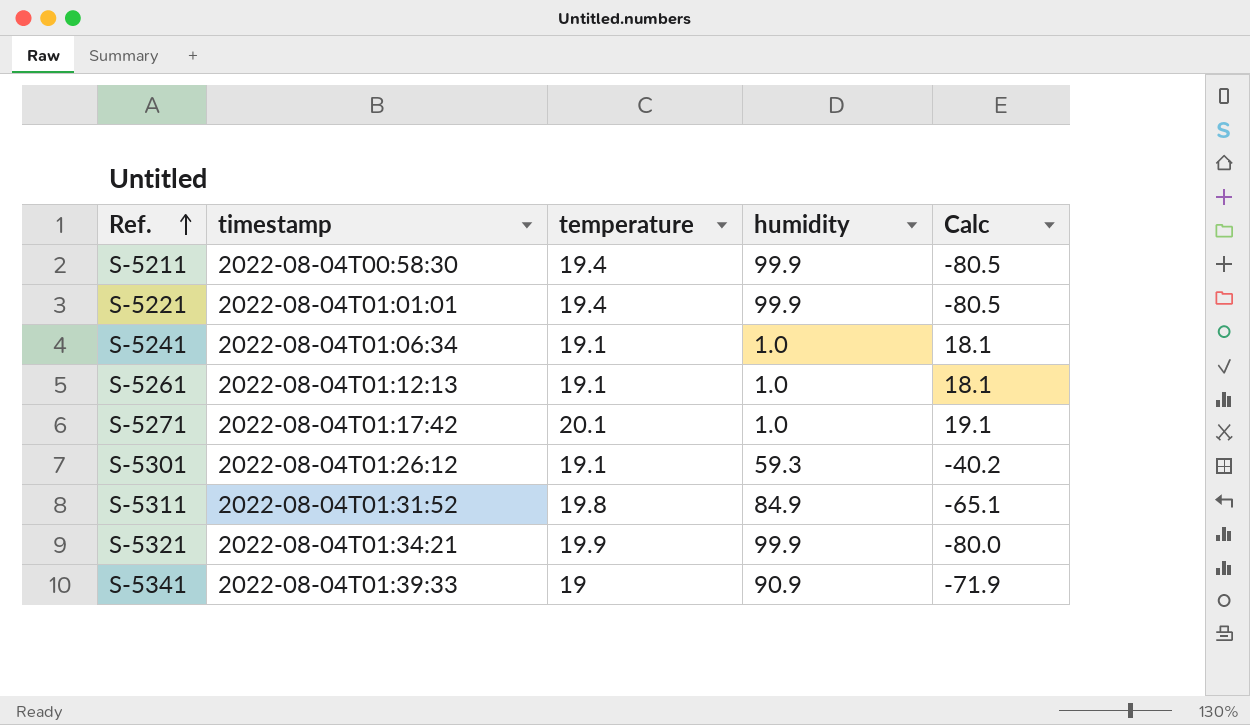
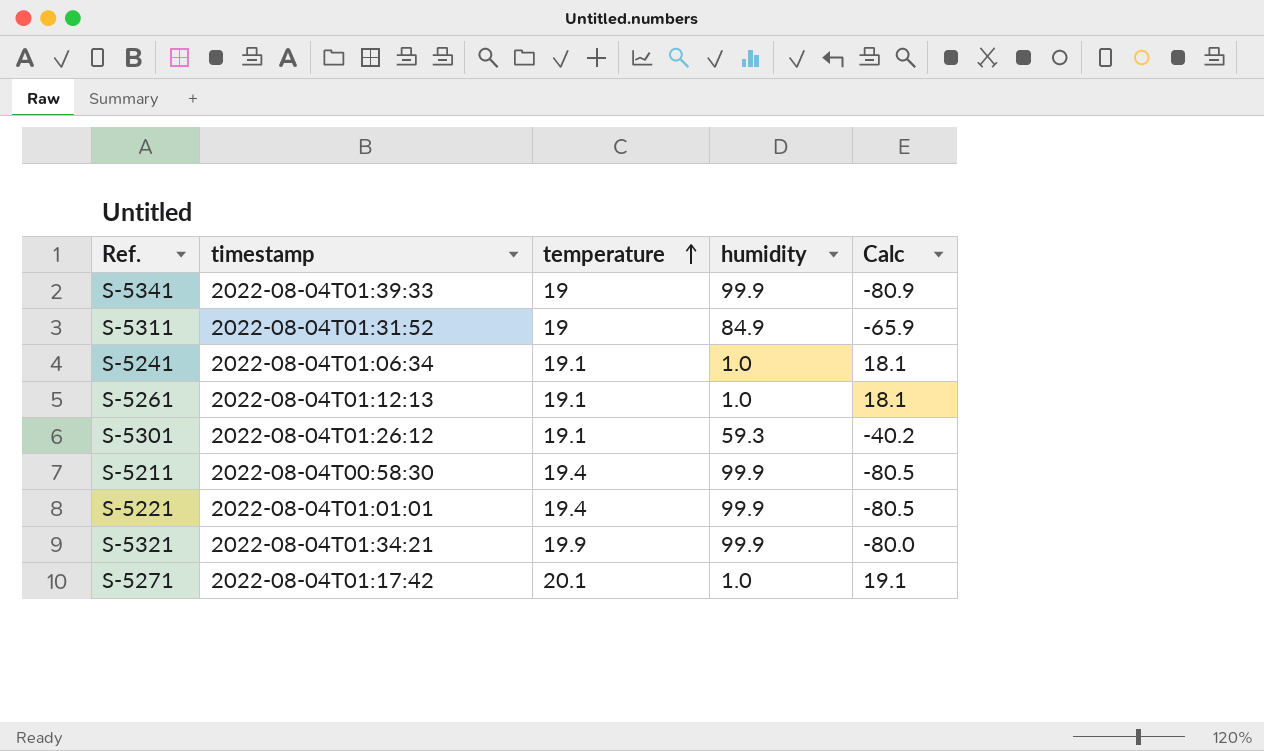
row order: Ref. ascending -> temperature ascending
S-5341 | humidity: 90.9 -> 99.9
S-5341 | Calc: -71.9 -> -80.9
S-5311 | temperature: 19.8 -> 19
S-5311 | Calc: -65.1 -> -65.9

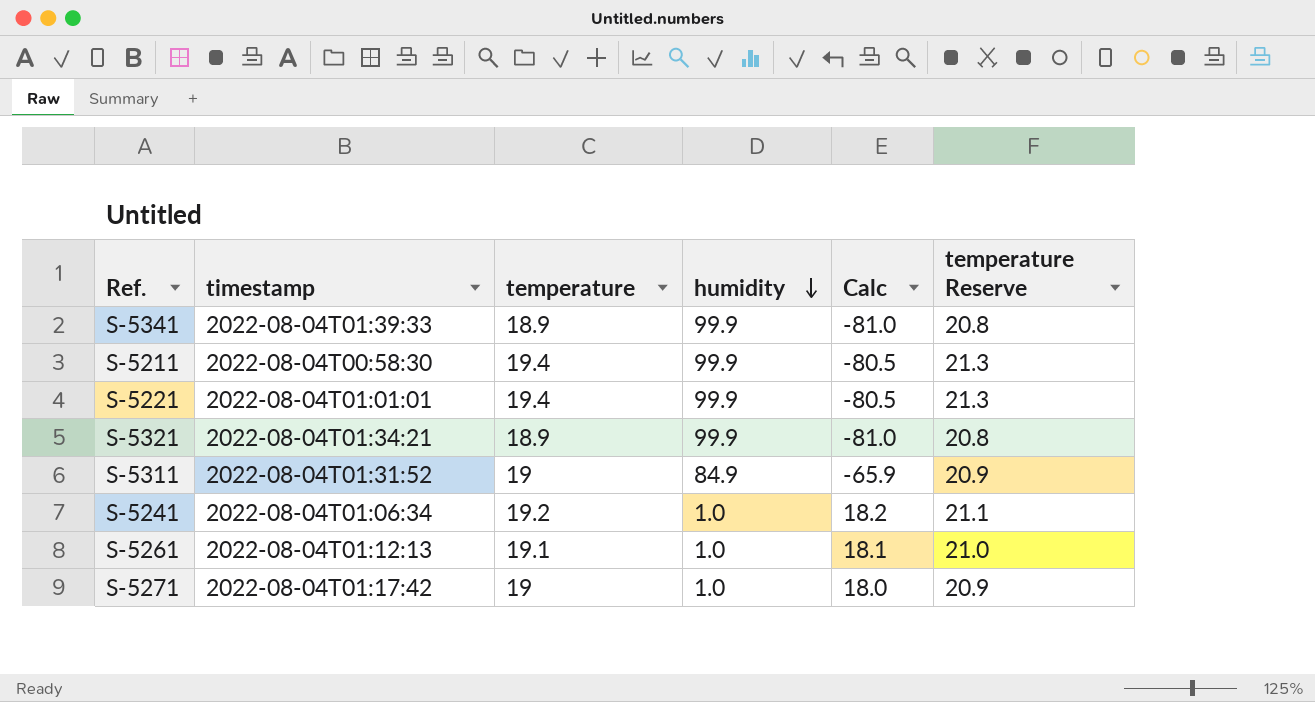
row order: temperature ascending -> humidity descending
column temperature Reserve | formula: none -> [temperature] * 1.1
row S-5301: 2022-08-04T01:26:12 | 19.1 | 59.3 | -40.2 -> none
S-5341 | temperature: 19 -> 18.9
S-5341 | Calc: -80.9 -> -81.0
S-5321 | temperature: 19.9 -> 18.9
S-5321 | Calc: -80.0 -> -81.0
S-5241 | temperature: 19.1 -> 19.2
S-5241 | Calc: 18.1 -> 18.2
S-5271 | temperature: 20.1 -> 19
S-5271 | Calc: 19.1 -> 18.0

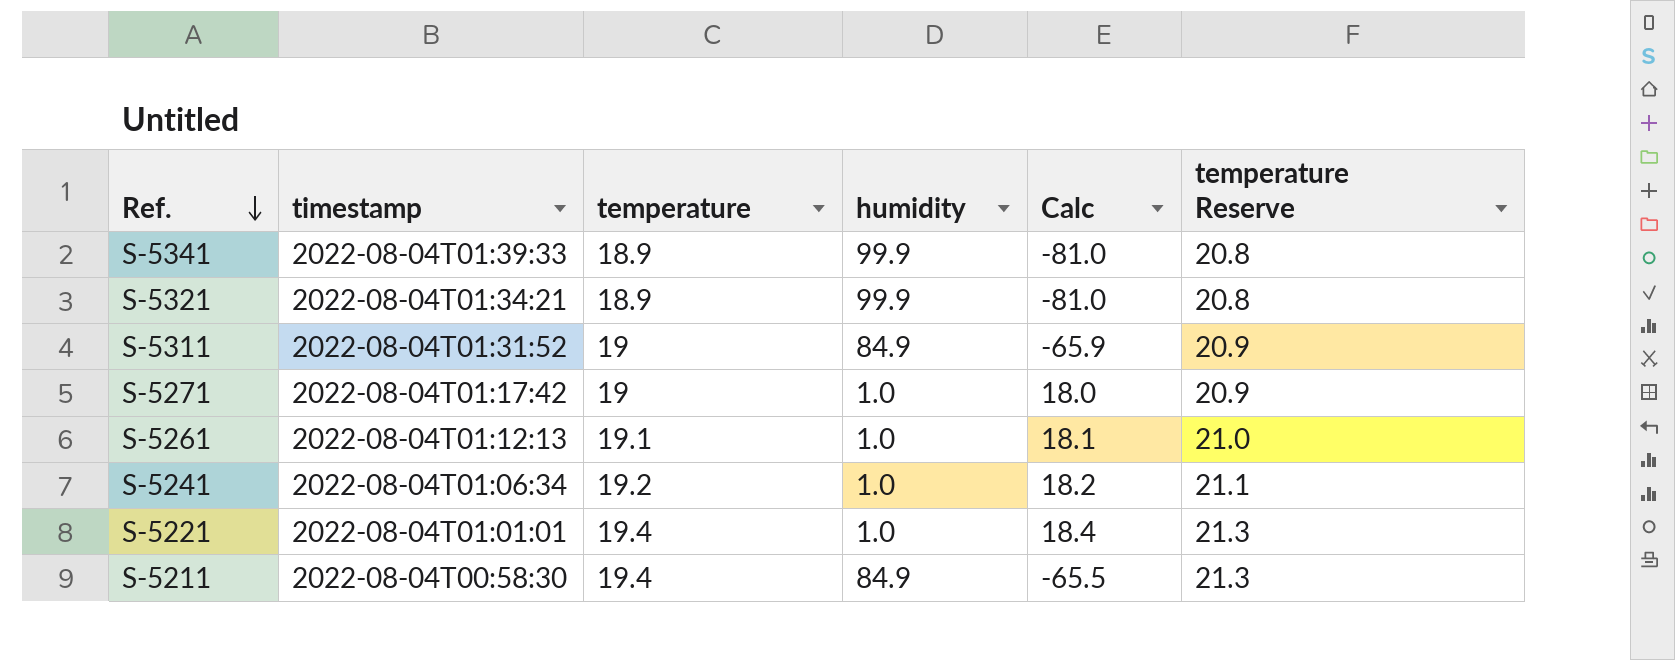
row order: humidity descending -> Ref. descending
S-5221 | humidity: 99.9 -> 1.0
S-5221 | Calc: -80.5 -> 18.4
S-5211 | humidity: 99.9 -> 84.9
S-5211 | Calc: -80.5 -> -65.5

